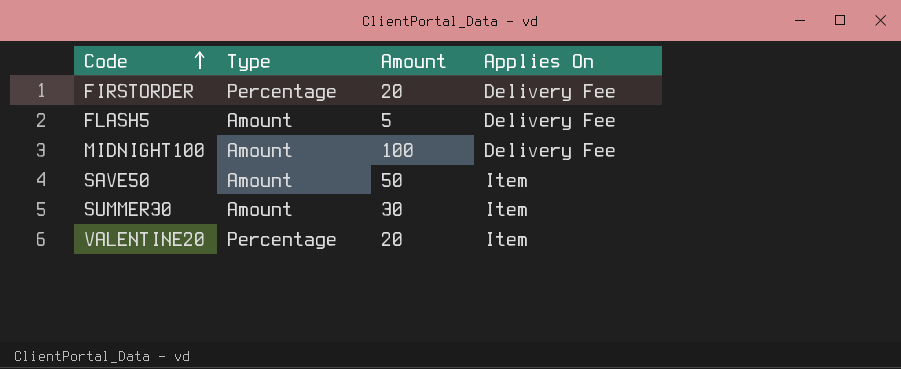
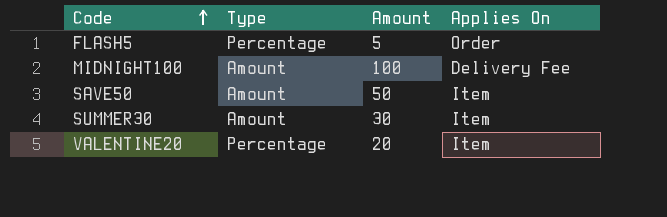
row FIRSTORDER: Percentage | 20 | Delivery Fee -> none
FLASH5 | Type: Amount -> Percentage
FLASH5 | Applies On: Delivery Fee -> Order

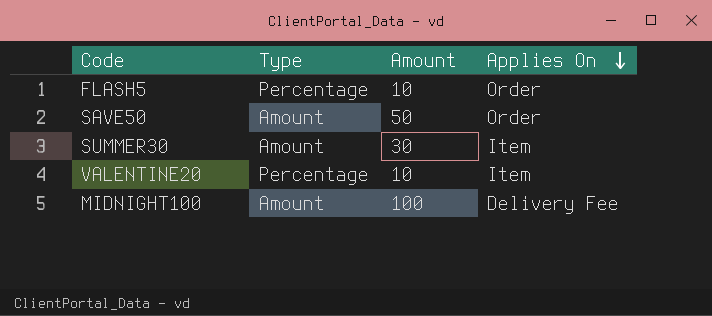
row order: Code ascending -> Applies On descending
FLASH5 | Amount: 5 -> 10
SAVE50 | Applies On: Item -> Order
VALENTINE20 | Amount: 20 -> 10

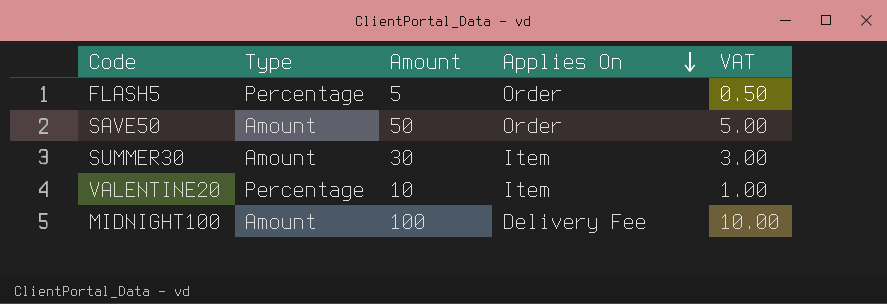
column VAT | formula: none -> [Amount] * 0.1
FLASH5 | Amount: 10 -> 5

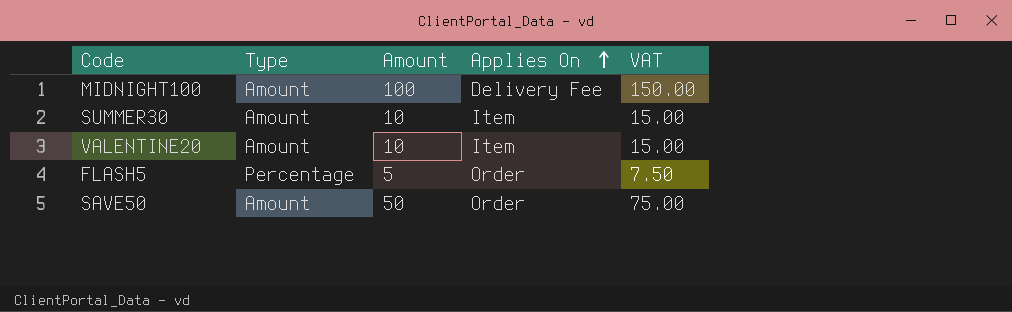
row order: Applies On descending -> Applies On ascending
column VAT | formula: [Amount] * 0.1 -> [Amount] * 1.5
SUMMER30 | Amount: 30 -> 10
VALENTINE20 | Type: Percentage -> Amount

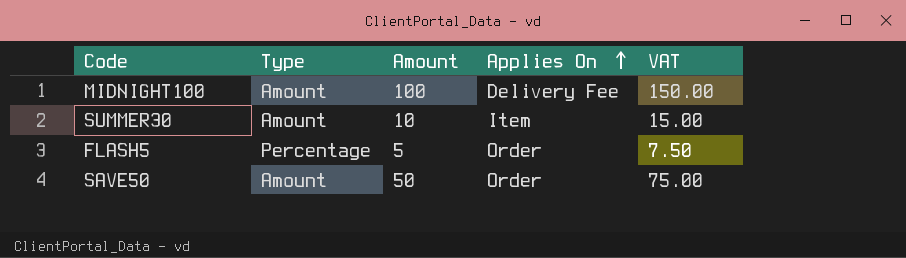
row VALENTINE20: Amount | 10 | Item | 15.00 -> none

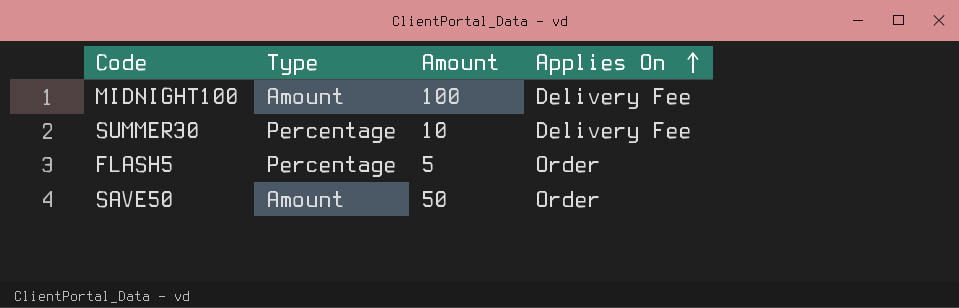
column VAT | formula: [Amount] * 1.5 -> none
SUMMER30 | Type: Amount -> Percentage
SUMMER30 | Applies On: Item -> Delivery Fee

